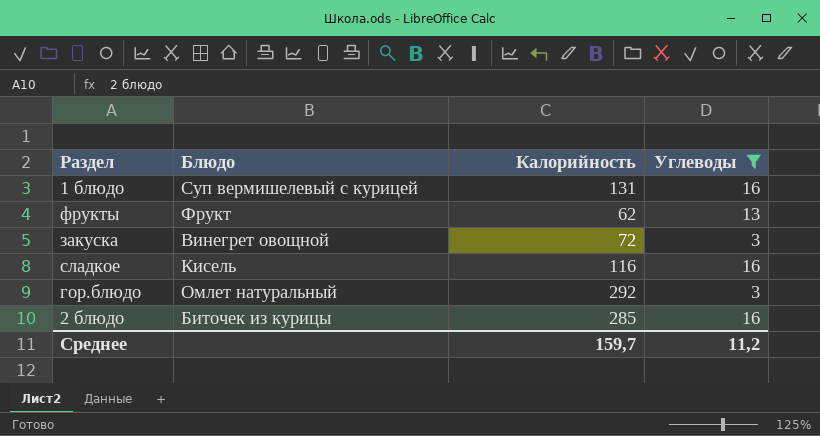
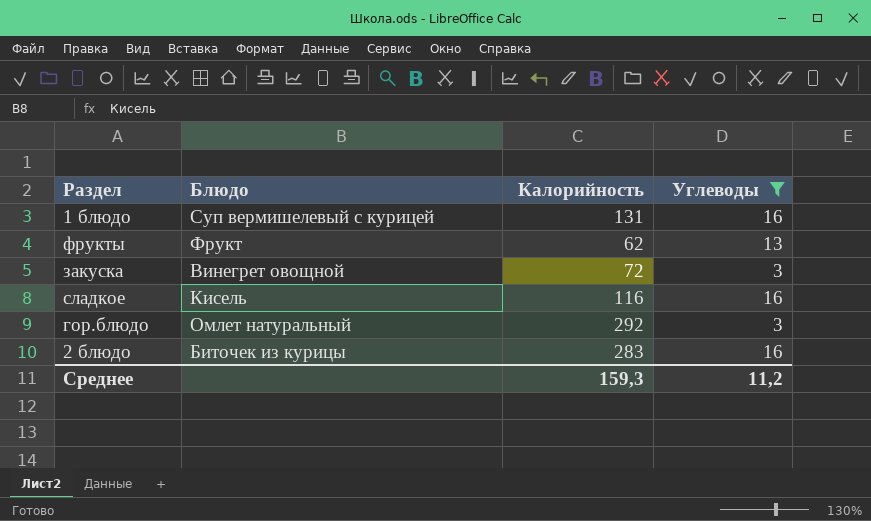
2 блюдо | Калорийность: 285 -> 283
Среднее | Калорийность: 159,7 -> 159,3

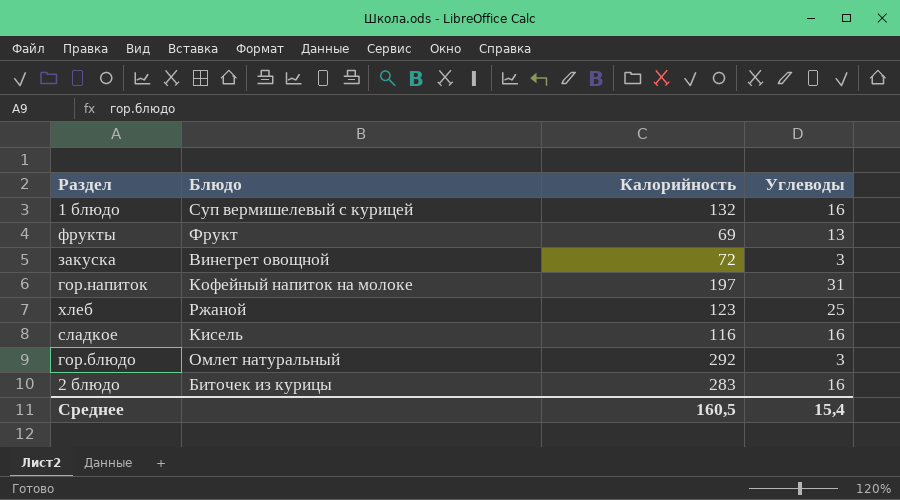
filter: Углеводы <= 16 -> none
1 блюдо | Калорийность: 131 -> 132
фрукты | Калорийность: 62 -> 69
Среднее | Калорийность: 159,3 -> 160,5
Среднее | Углеводы: 11,2 -> 15,4

